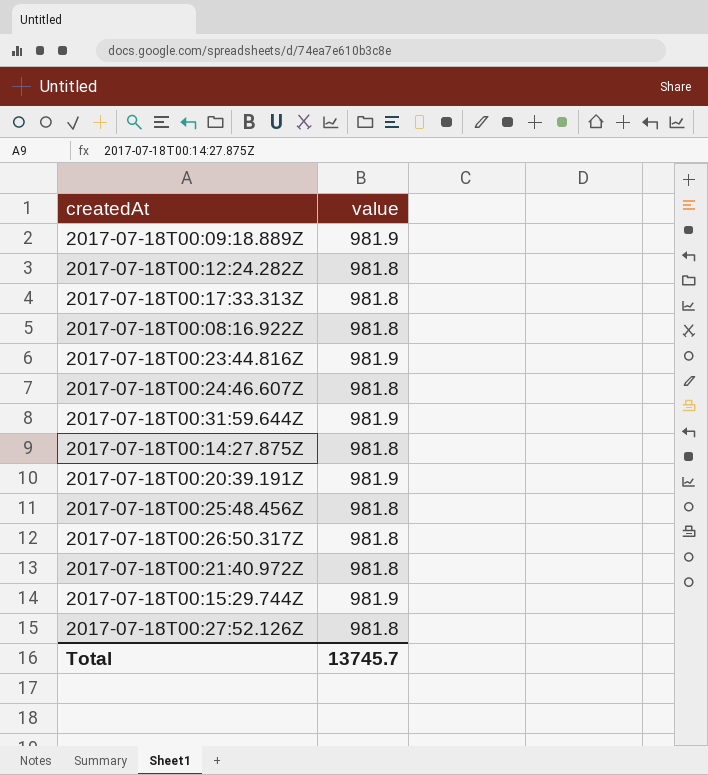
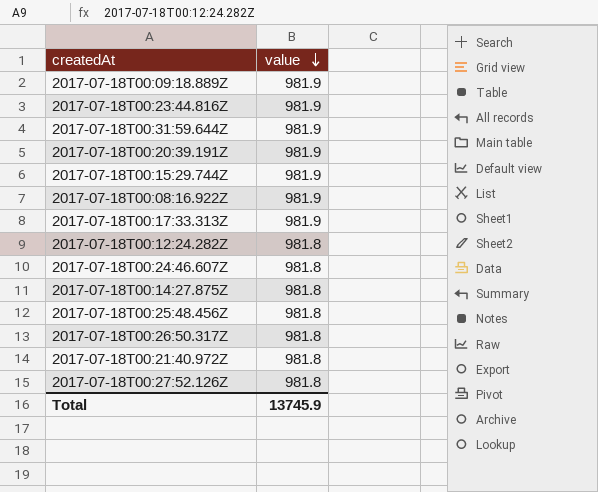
row order: none -> value descending
2017-07-18T00:08:16.922Z | value: 981.8 -> 981.9
2017-07-18T00:17:33.313Z | value: 981.8 -> 981.9
Total | value: 13745.7 -> 13745.9

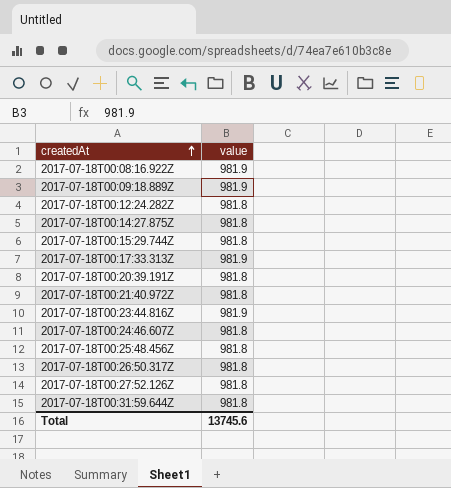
row order: value descending -> createdAt ascending
2017-07-18T00:15:29.744Z | value: 981.9 -> 981.8
2017-07-18T00:20:39.191Z | value: 981.9 -> 981.8
2017-07-18T00:31:59.644Z | value: 981.9 -> 981.8
Total | value: 13745.9 -> 13745.6

